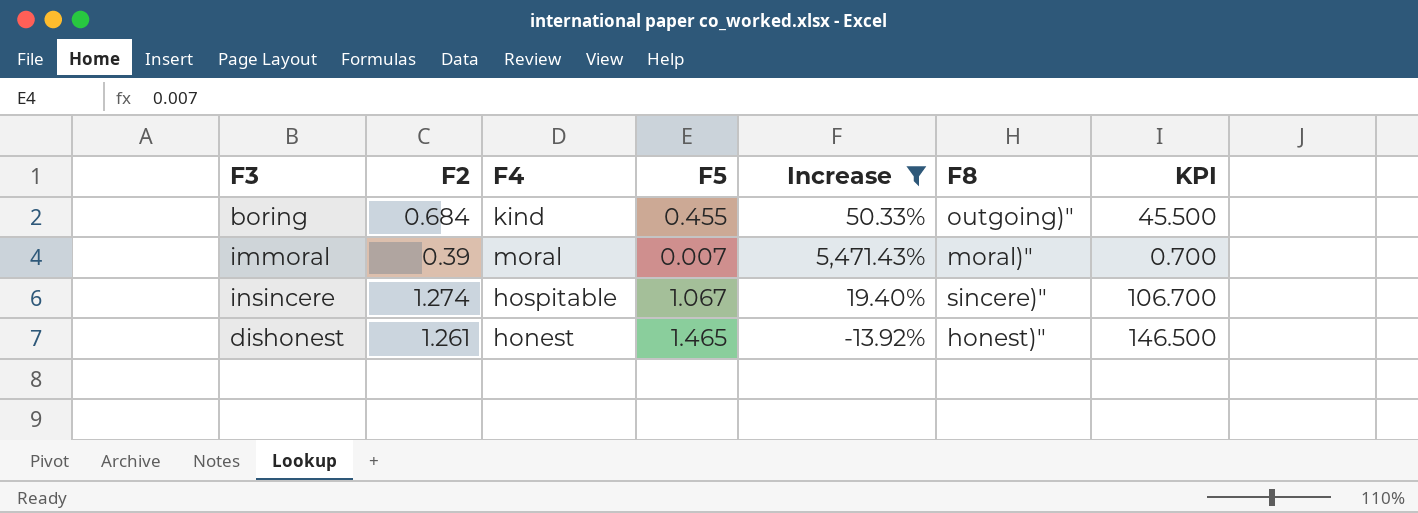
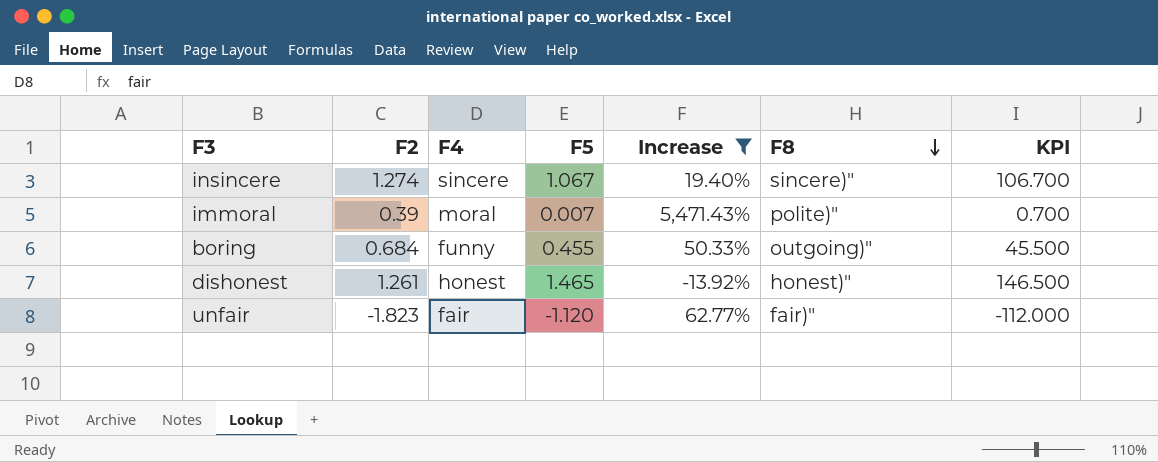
row order: none -> F8 descending
insincere | F4: hospitable -> sincere
immoral | F8: moral)" -> polite)"
boring | F4: kind -> funny
row unfair: none -> -1.823 | fair | -1.120 | 62.77% | fair)" | -112.000

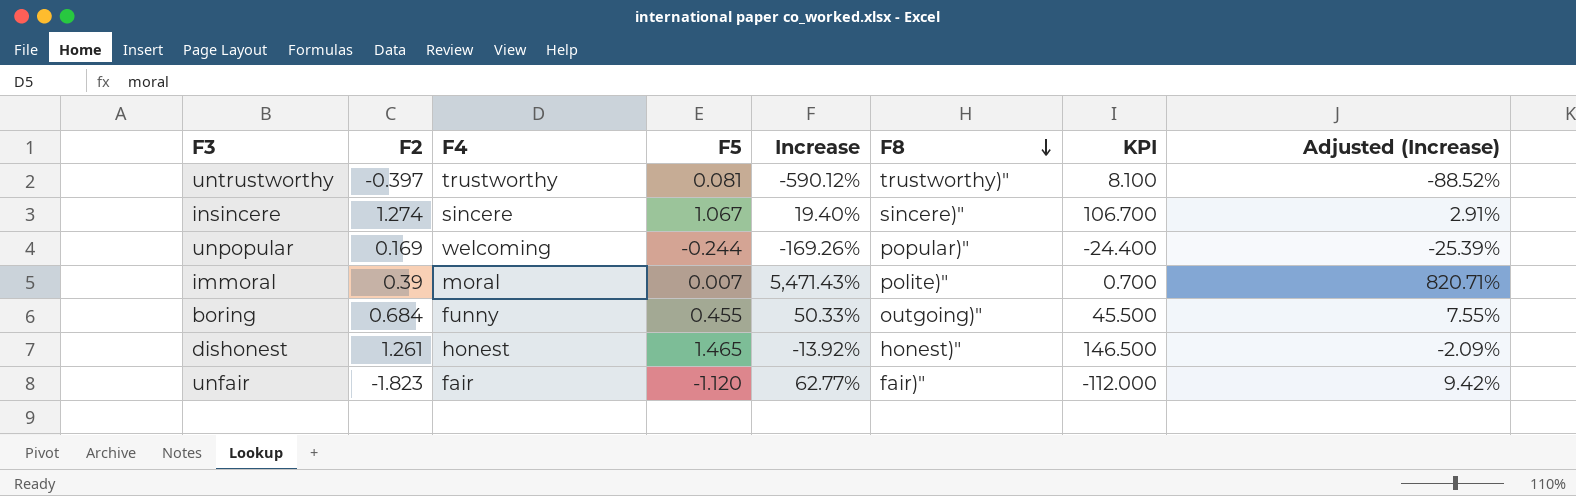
filter: Increase >= -13.92% -> none
column Adjusted (Increase) | formula: none -> [Increase] * 0.15

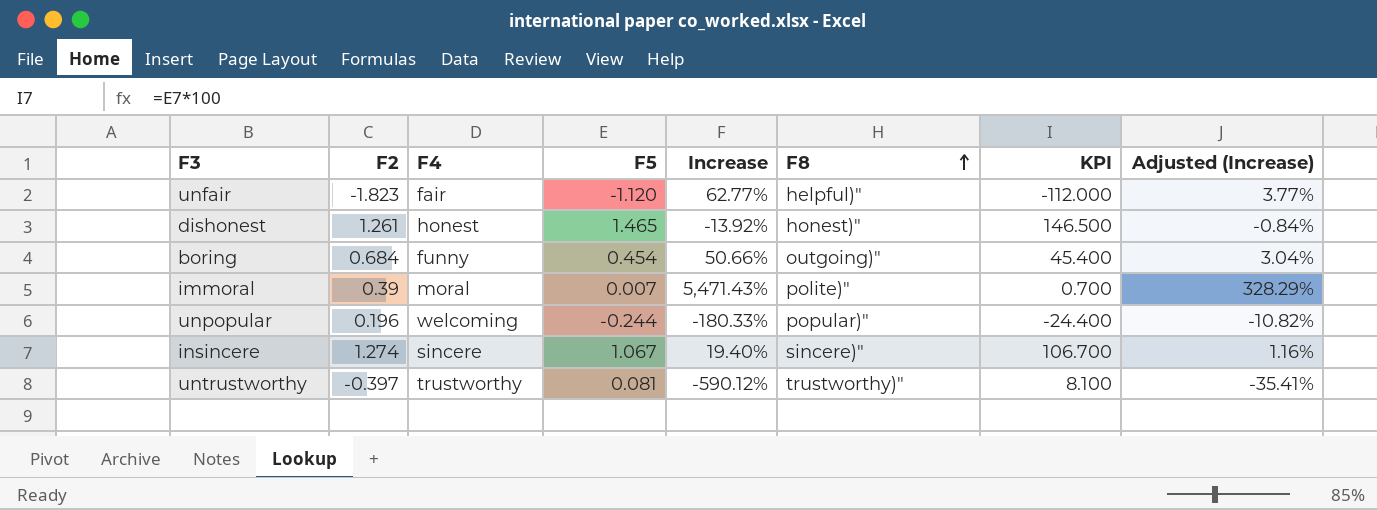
row order: F8 descending -> F8 ascending
column Adjusted (Increase) | formula: [Increase] * 0.15 -> [Increase] * 0.06
unfair | F8: fair)" -> helpful)"
boring | F5: 0.455 -> 0.454
boring | Increase: 50.33% -> 50.66%
boring | KPI: 45.500 -> 45.400
unpopular | F2: 0.169 -> 0.196
unpopular | Increase: -169.26% -> -180.33%

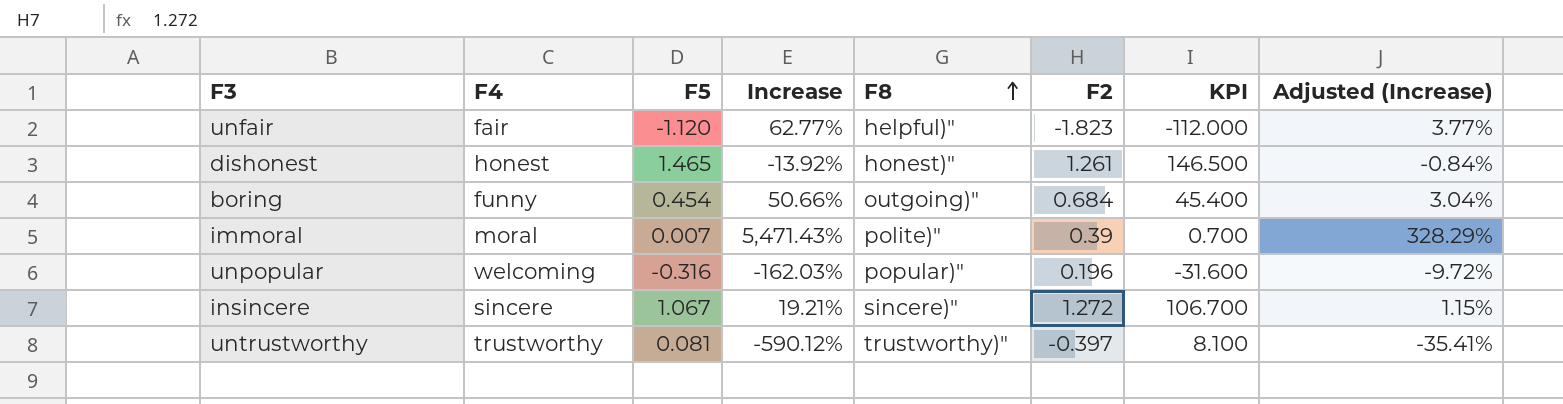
column F2 | position: 2 -> 6
unpopular | F5: -0.244 -> -0.316
unpopular | Increase: -180.33% -> -162.03%
unpopular | KPI: -24.400 -> -31.600
unpopular | Adjusted (Increase): -10.82% -> -9.72%
insincere | Increase: 19.40% -> 19.21%
insincere | F2: 1.274 -> 1.272
insincere | Adjusted (Increase): 1.16% -> 1.15%

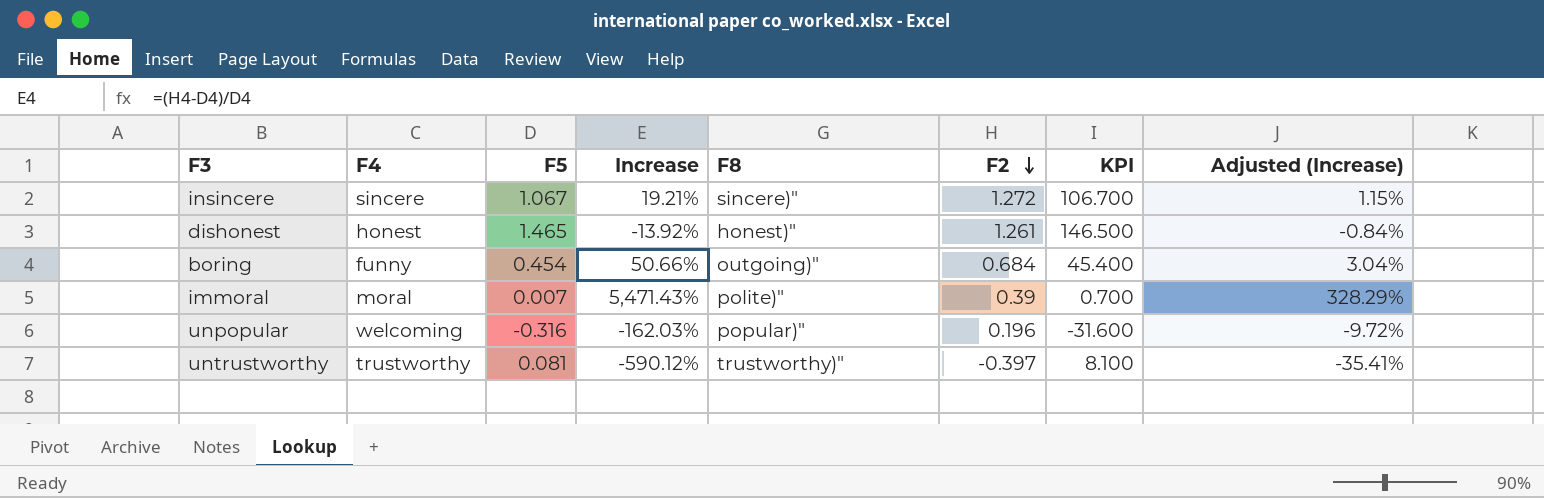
row order: F8 ascending -> F2 descending
row unfair: fair | -1.120 | 62.77% | helpful)" | -1.823 | -112.000 | 3.77% -> none

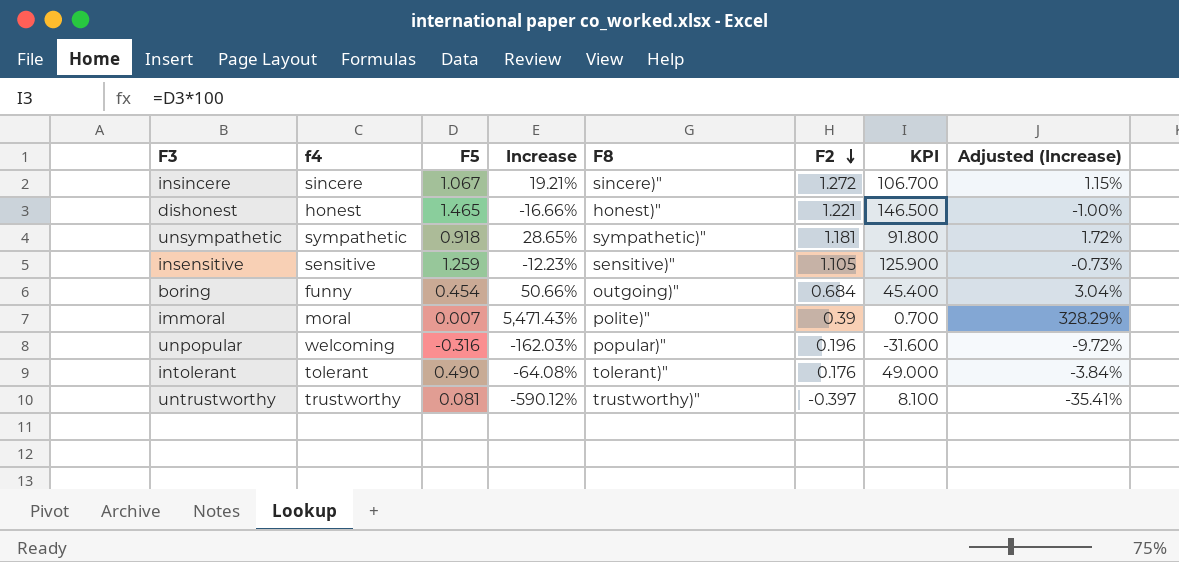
column name: F4 -> f4
dishonest | Increase: -13.92% -> -16.66%
dishonest | F2: 1.261 -> 1.221
dishonest | Adjusted (Increase): -0.84% -> -1.00%
row unsympathetic: none -> sympathetic | 0.918 | 28.65% | sympathetic)" | 1.181 | 91.800 | 1.72%
row insensitive: none -> sensitive | 1.259 | -12.23% | sensitive)" | 1.105 | 125.900 | -0.73%
row intolerant: none -> tolerant | 0.490 | -64.08% | tolerant)" | 0.176 | 49.000 | -3.84%

